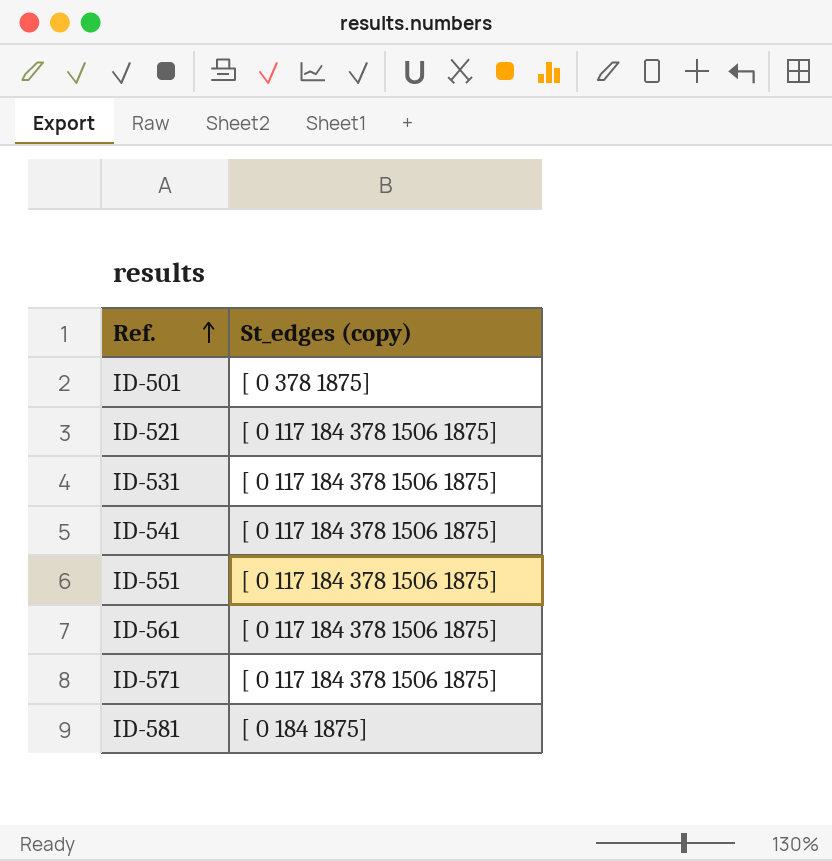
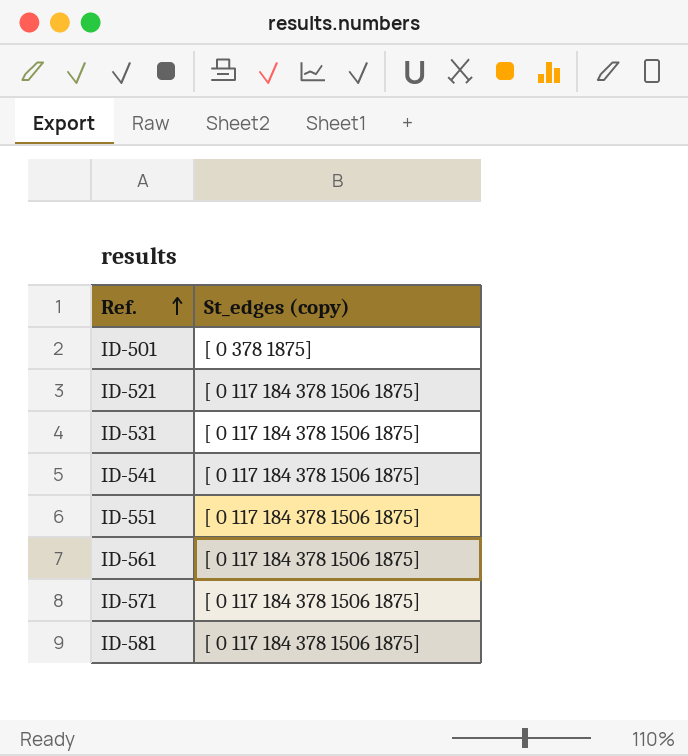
ID-581 | St_edges (copy): [ 0 184 1875] -> [ 0 117 184 378 1506 1875]

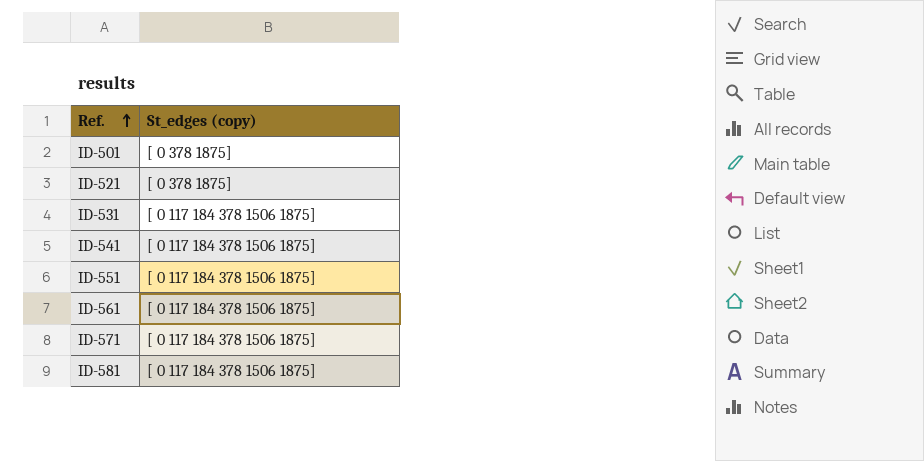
ID-521 | St_edges (copy): [ 0 117 184 378 1506 1875] -> [ 0 378 1875]

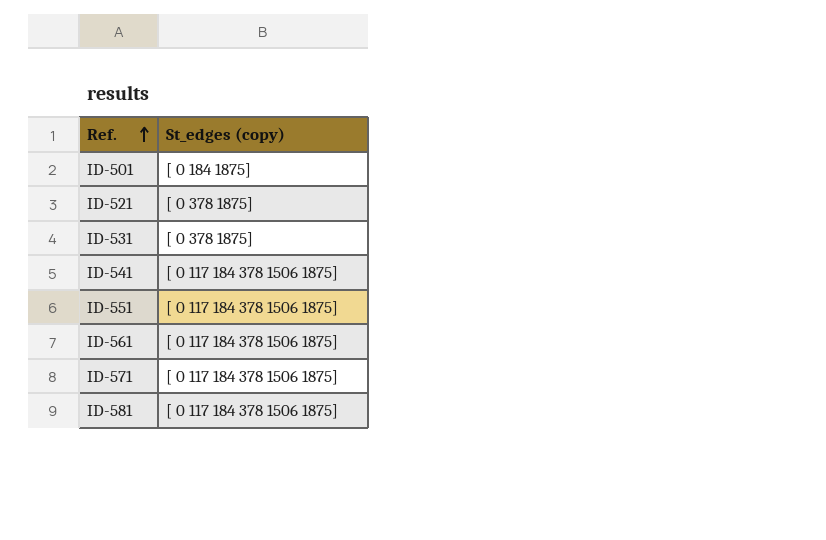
ID-501 | St_edges (copy): [ 0 378 1875] -> [ 0 184 1875]
ID-531 | St_edges (copy): [ 0 117 184 378 1506 1875] -> [ 0 378 1875]

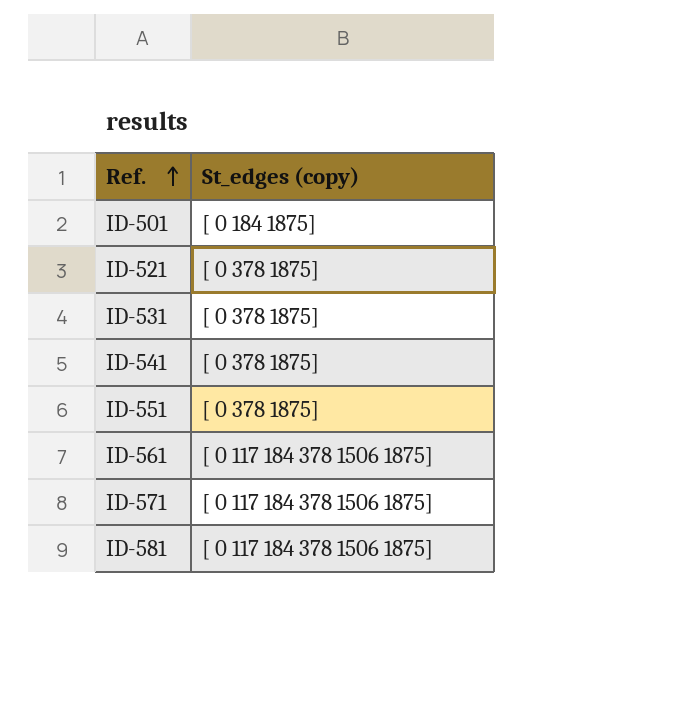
ID-541 | St_edges (copy): [ 0 117 184 378 1506 1875] -> [ 0 378 1875]
ID-551 | St_edges (copy): [ 0 117 184 378 1506 1875] -> [ 0 378 1875]

